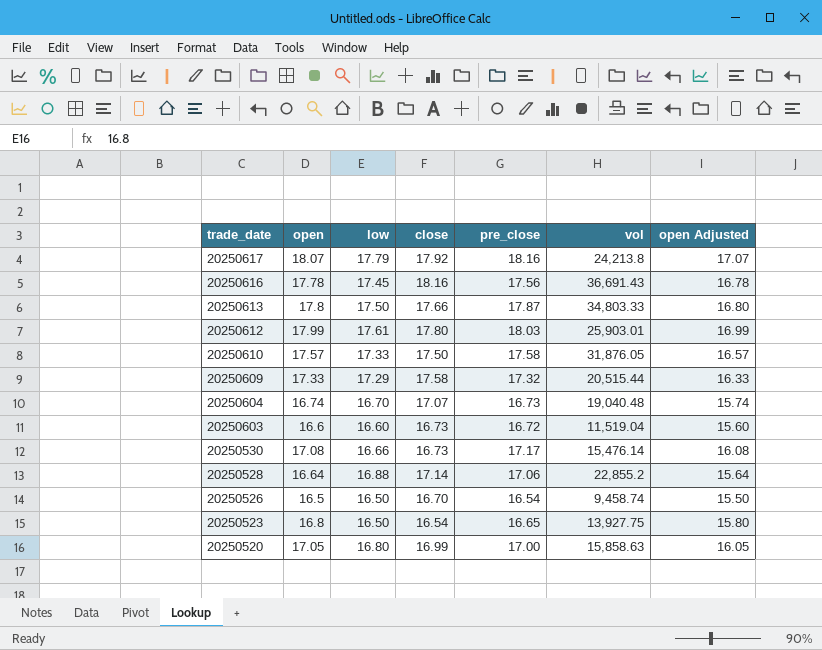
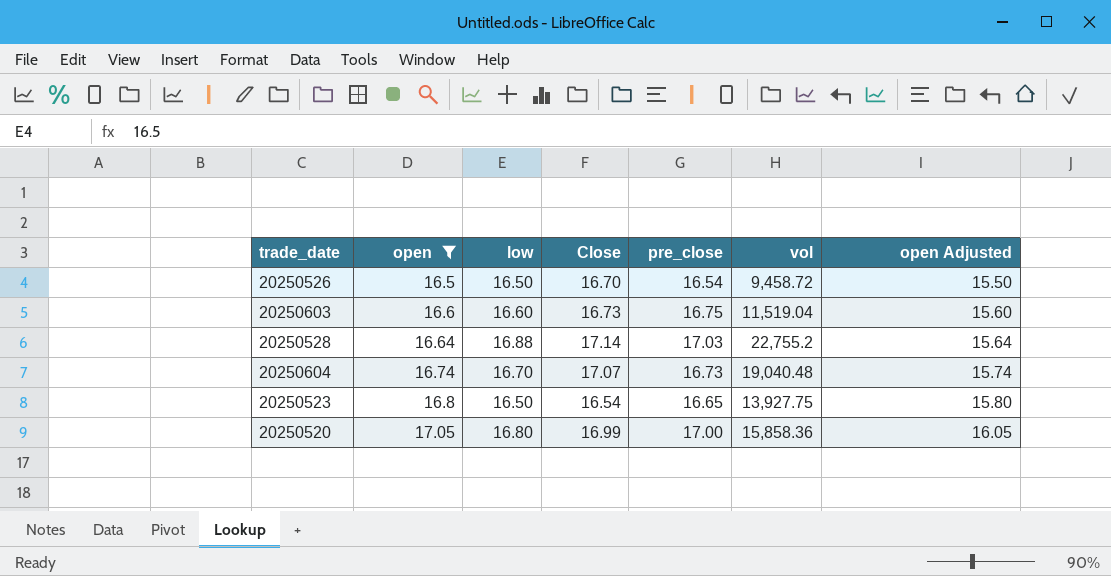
filter: none -> open <= 17.05
row order: trade_date descending -> open ascending
column name: close -> Close
20250526 | vol: 9,458.74 -> 9,458.72
20250603 | pre_close: 16.72 -> 16.75
20250528 | pre_close: 17.06 -> 17.03
20250528 | vol: 22,855.2 -> 22,755.2
20250520 | vol: 15,858.63 -> 15,858.36

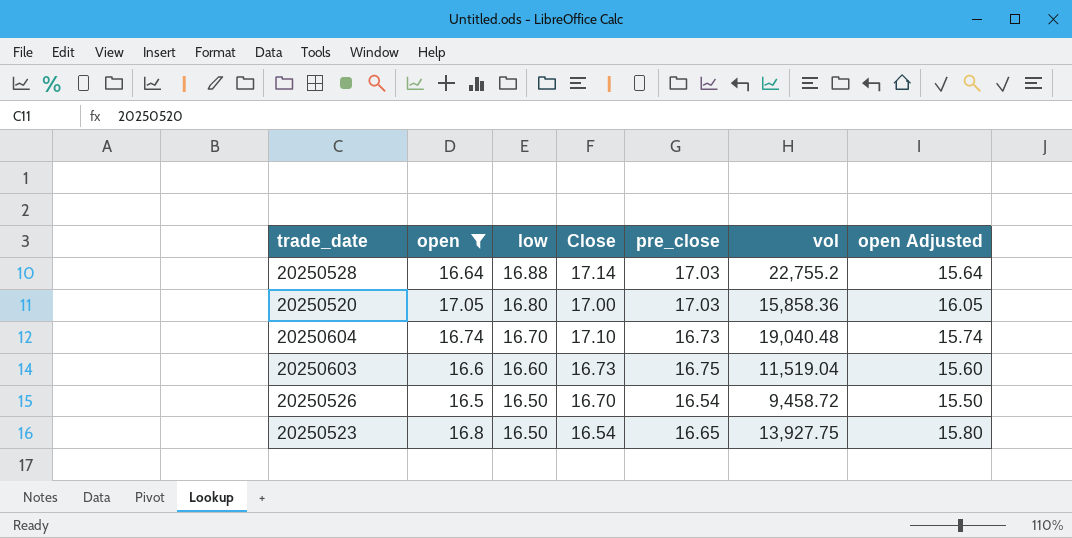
row order: open ascending -> low descending
20250520 | Close: 16.99 -> 17.00
20250520 | pre_close: 17.00 -> 17.03
20250604 | Close: 17.07 -> 17.10

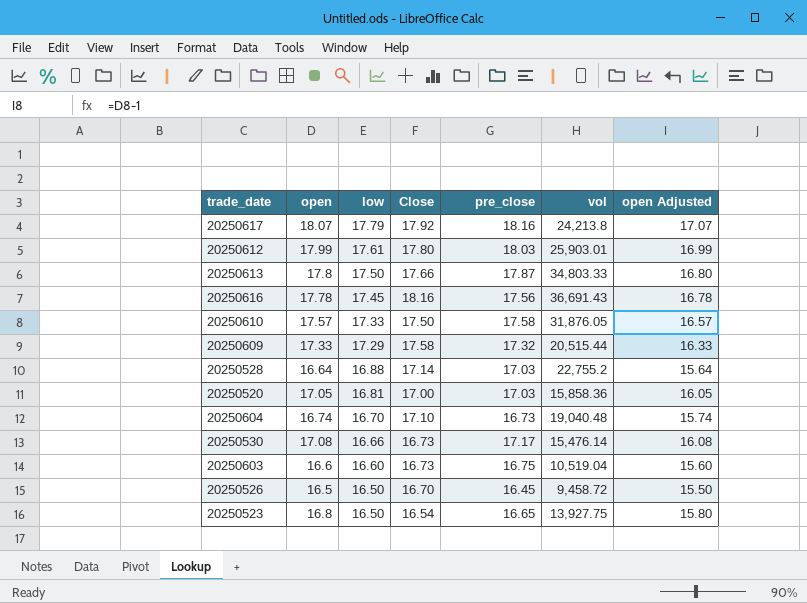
filter: open <= 17.05 -> none
20250520 | low: 16.80 -> 16.81
20250603 | vol: 11,519.04 -> 10,519.04
20250526 | pre_close: 16.54 -> 16.45

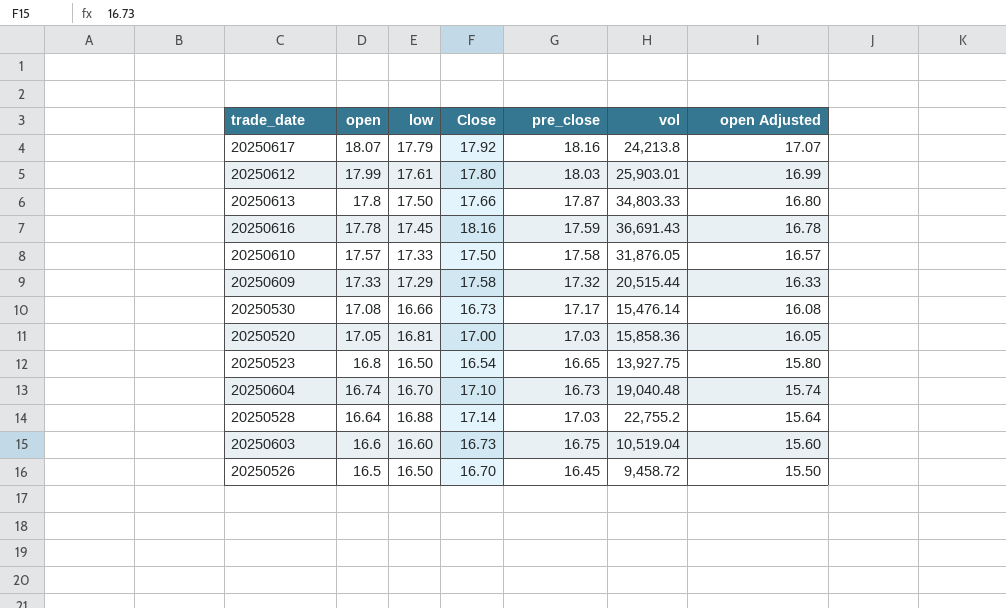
row order: low descending -> open descending
20250616 | pre_close: 17.56 -> 17.59

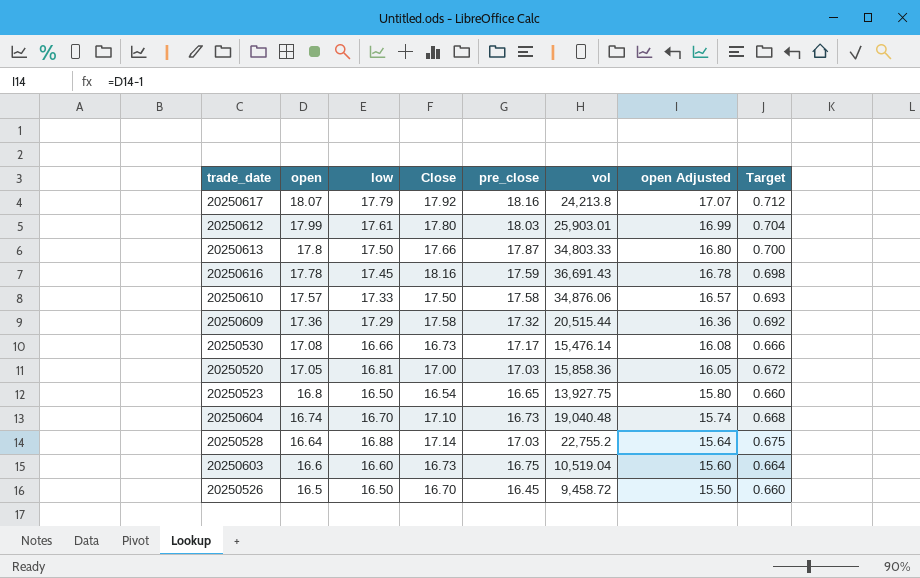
column Target | formula: none -> [low] * 0.04
20250610 | vol: 31,876.05 -> 34,876.06
20250609 | open: 17.33 -> 17.36
20250609 | open Adjusted: 16.33 -> 16.36

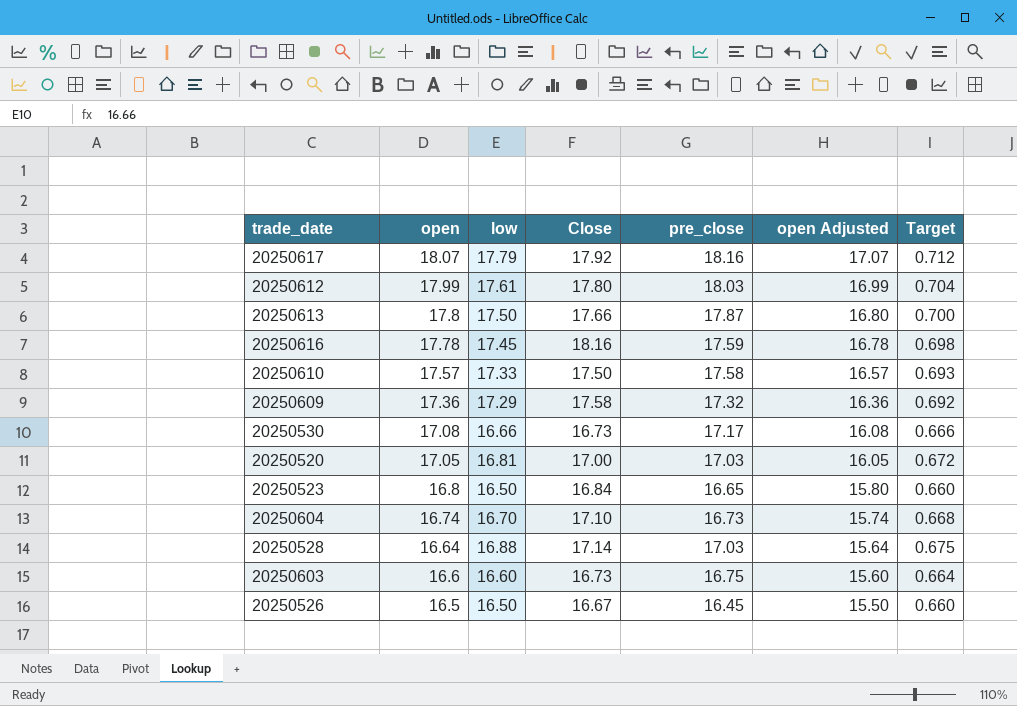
column vol | position: 6 -> none
20250523 | Close: 16.54 -> 16.84
20250526 | Close: 16.70 -> 16.67

